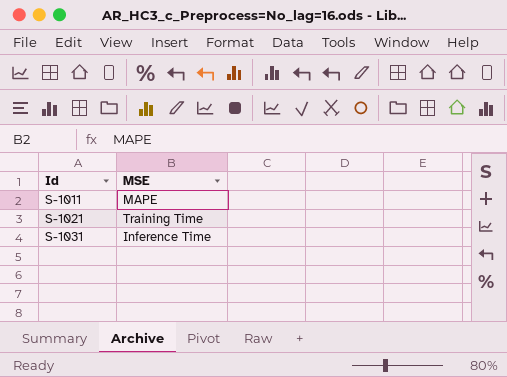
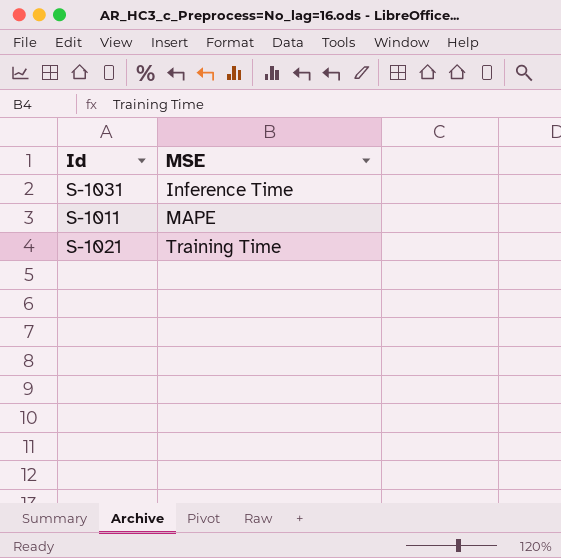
row order: Id ascending -> MSE ascending

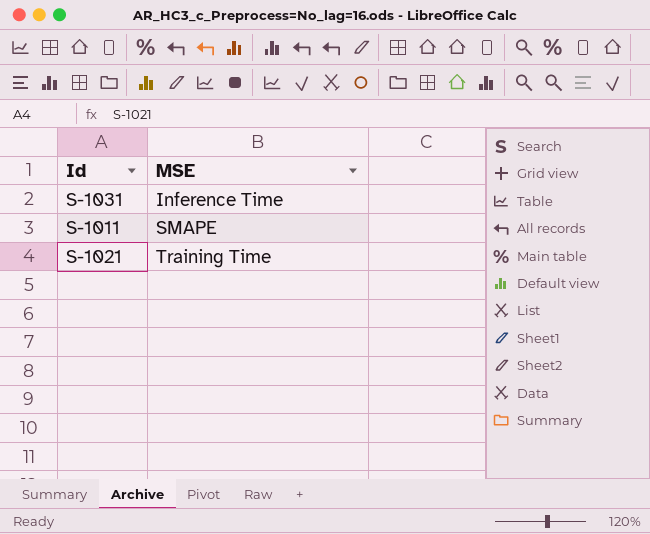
S-1011 | MSE: MAPE -> SMAPE

